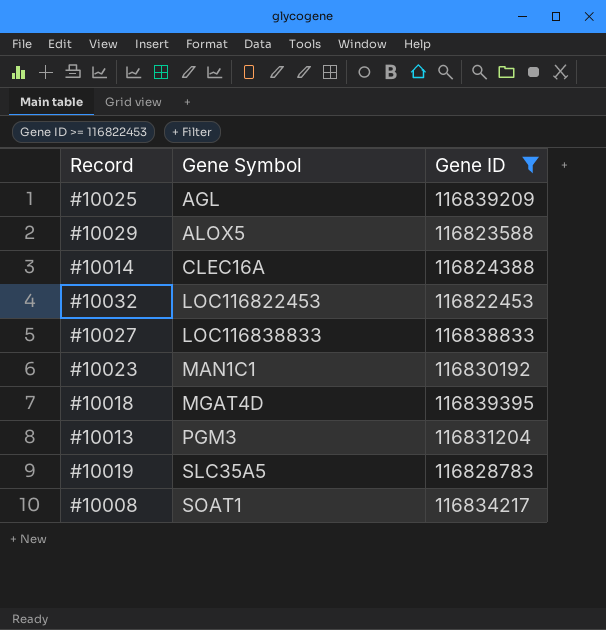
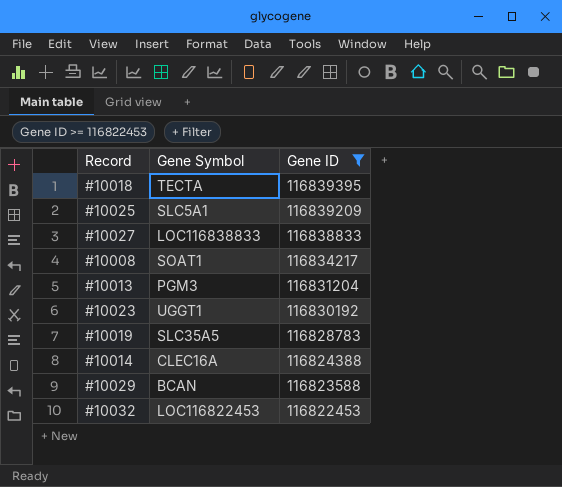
row order: Gene Symbol ascending -> Gene ID descending
#10018 | Gene Symbol: MGAT4D -> TECTA
#10025 | Gene Symbol: AGL -> SLC5A1
#10023 | Gene Symbol: MAN1C1 -> UGGT1
#10029 | Gene Symbol: ALOX5 -> BCAN

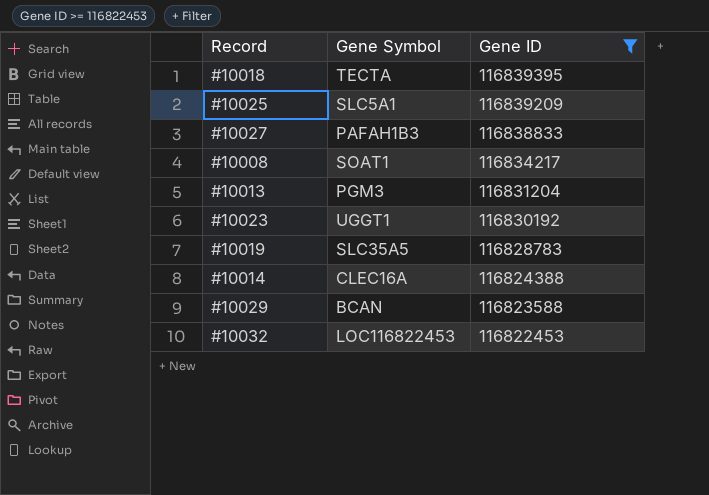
#10027 | Gene Symbol: LOC116838833 -> PAFAH1B3

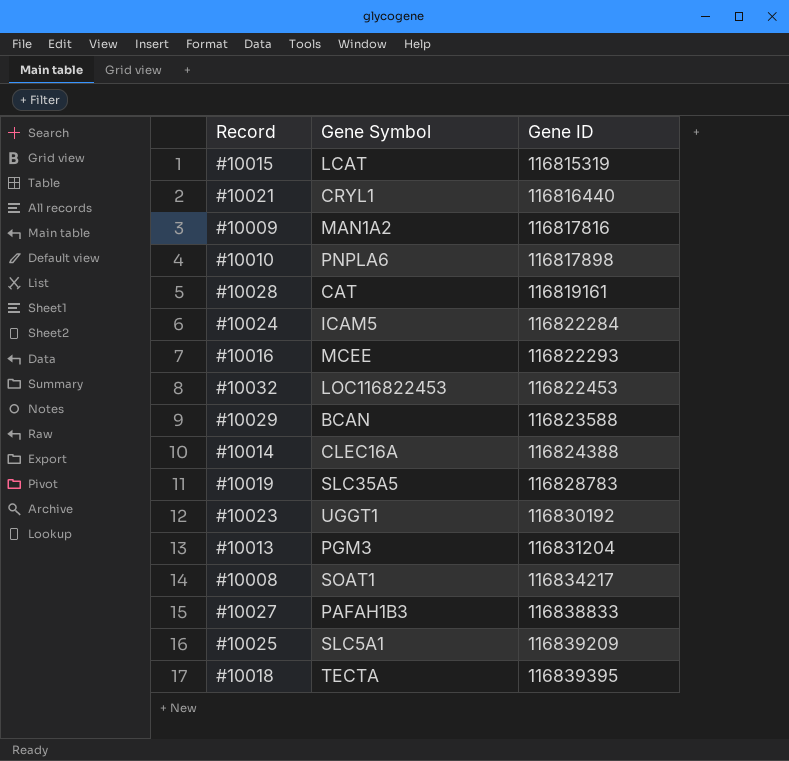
filter: Gene ID >= 116822453 -> none
row order: Gene ID descending -> Gene ID ascending

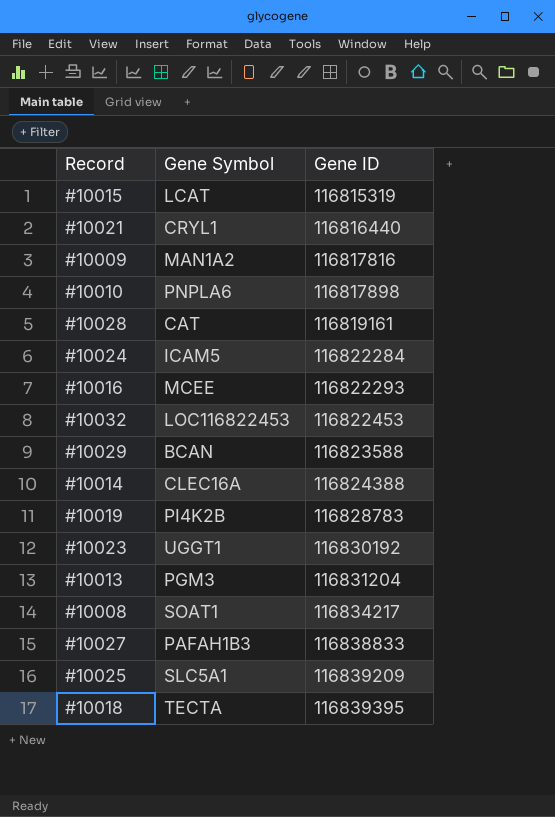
#10019 | Gene Symbol: SLC35A5 -> PI4K2B

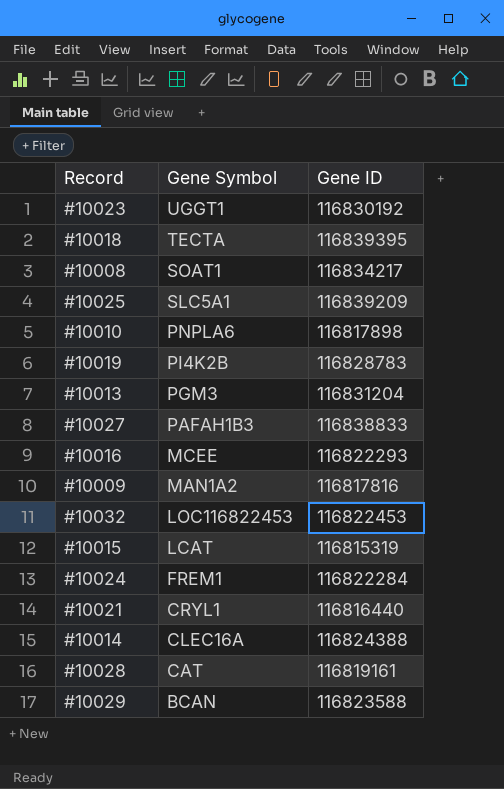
row order: Gene ID ascending -> Gene Symbol descending
#10024 | Gene Symbol: ICAM5 -> FREM1

